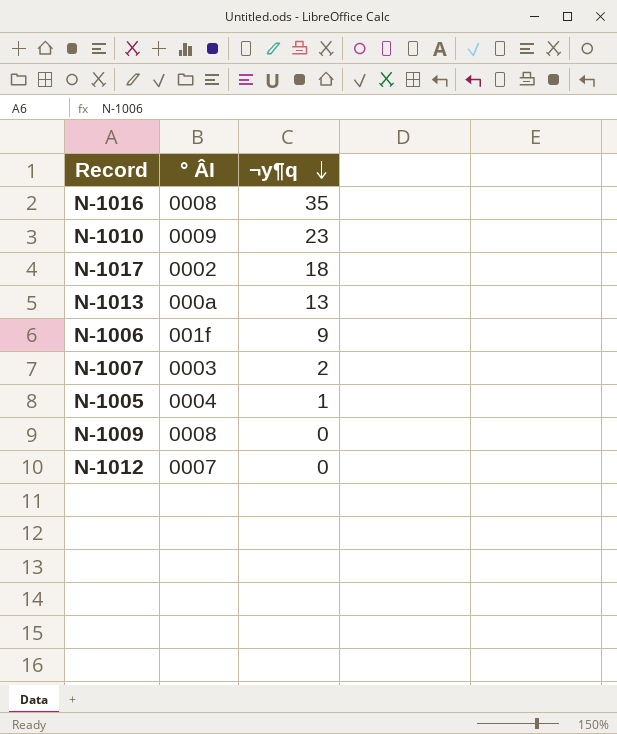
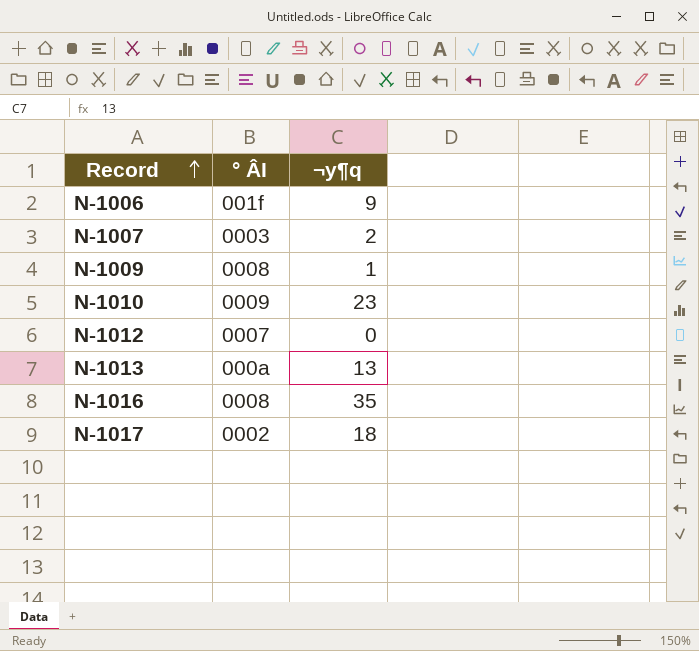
row order: ¬y¶q descending -> Record ascending
row N-1005: 0004 | 1 -> none
N-1009 | ¬y¶q: 0 -> 1

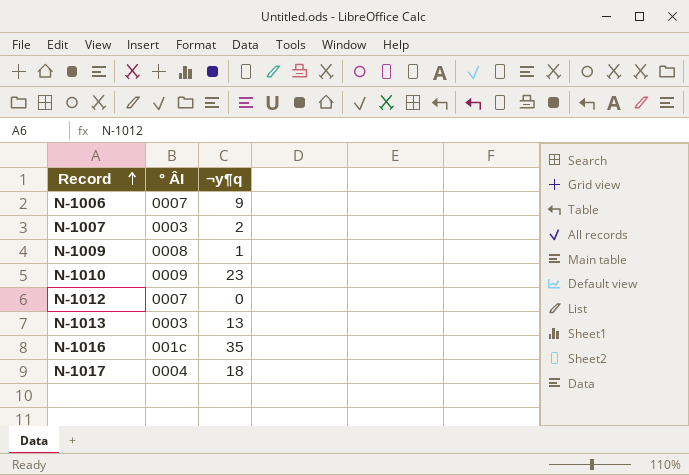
N-1006 | ° ÂI: 001f -> 0007
N-1013 | ° ÂI: 000a -> 0003
N-1016 | ° ÂI: 0008 -> 001c
N-1017 | ° ÂI: 0002 -> 0004

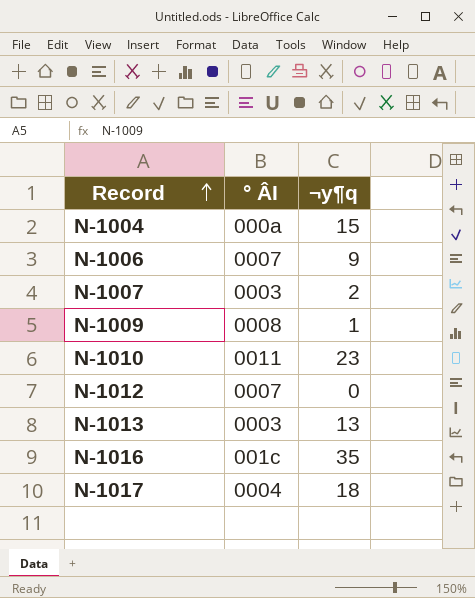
row N-1004: none -> 000a | 15
N-1010 | ° ÂI: 0009 -> 0011

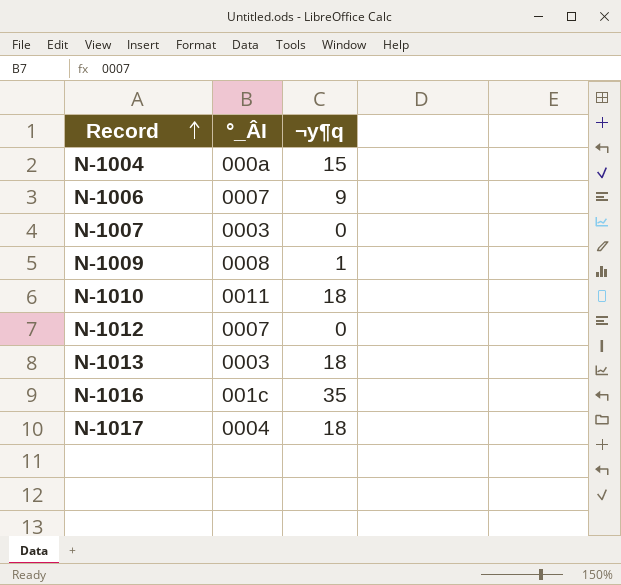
column name: ° ÂI -> °_ÂI
N-1007 | ¬y¶q: 2 -> 0
N-1010 | ¬y¶q: 23 -> 18
N-1013 | ¬y¶q: 13 -> 18

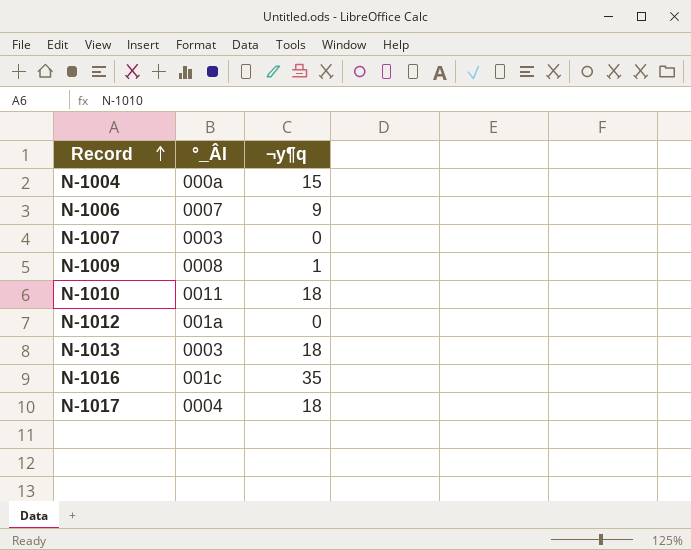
N-1012 | °_ÂI: 0007 -> 001a

